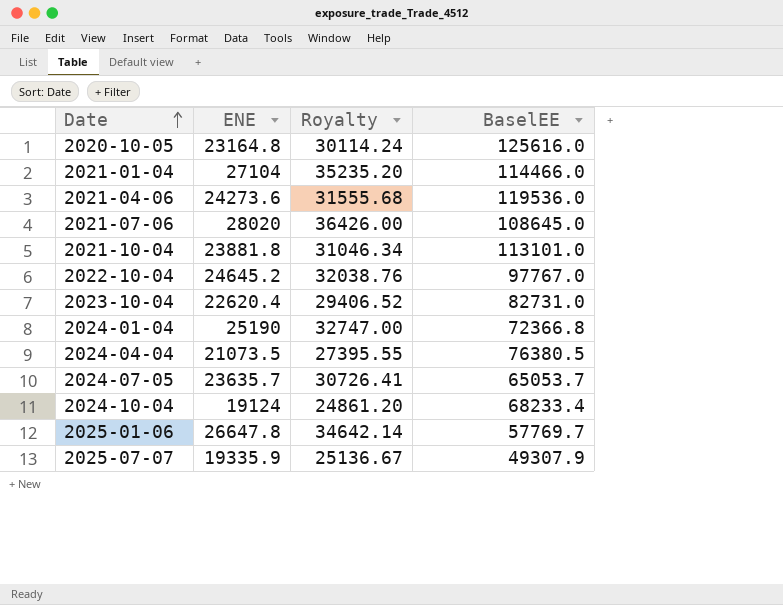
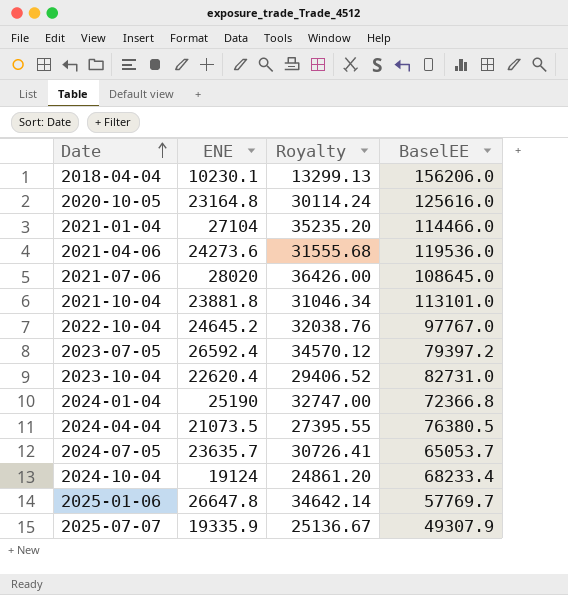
row 2018-04-04: none -> 10230.1 | 13299.13 | 156206.0
row 2023-07-05: none -> 26592.4 | 34570.12 | 79397.2

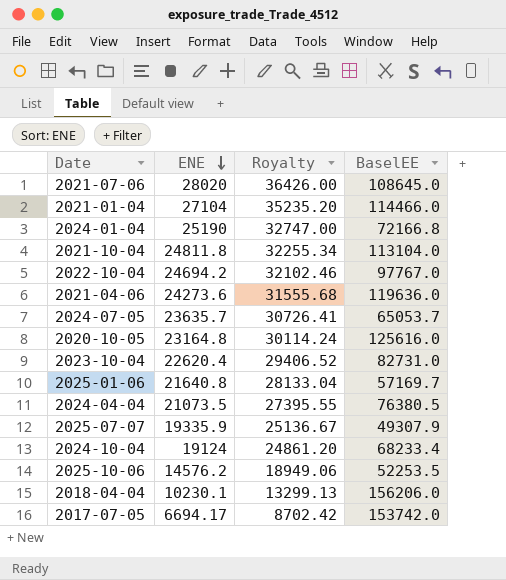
row order: Date ascending -> ENE descending
row 2023-07-05: 26592.4 | 34570.12 | 79397.2 -> none
2024-01-04 | BaselEE: 72366.8 -> 72166.8
2021-10-04 | ENE: 23881.8 -> 24811.8
2021-10-04 | Royalty: 31046.34 -> 32255.34
2021-10-04 | BaselEE: 113101.0 -> 113104.0
2022-10-04 | ENE: 24645.2 -> 24694.2
2022-10-04 | Royalty: 32038.76 -> 32102.46
2021-04-06 | BaselEE: 119536.0 -> 119636.0
2025-01-06 | ENE: 26647.8 -> 21640.8
2025-01-06 | Royalty: 34642.14 -> 28133.04
2025-01-06 | BaselEE: 57769.7 -> 57169.7
row 2025-10-06: none -> 14576.2 | 18949.06 | 52253.5
row 2017-07-05: none -> 6694.17 | 8702.42 | 153742.0

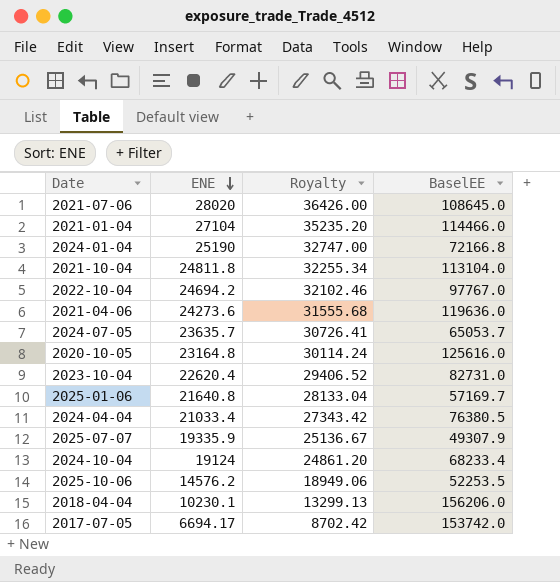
2024-04-04 | ENE: 21073.5 -> 21033.4
2024-04-04 | Royalty: 27395.55 -> 27343.42

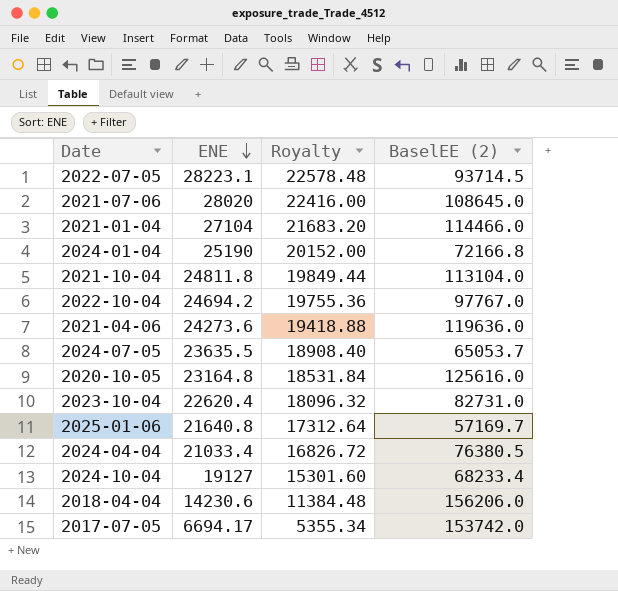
column Royalty | formula: [ENE] * 1.3 -> [ENE] * 0.8
column name: BaselEE -> BaselEE (2)
row 2025-07-07: 19335.9 | 25136.67 | 49307.9 -> none
row 2025-10-06: 14576.2 | 18949.06 | 52253.5 -> none
row 2022-07-05: none -> 28223.1 | 22578.48 | 93714.5
2024-07-05 | ENE: 23635.7 -> 23635.5
2024-10-04 | ENE: 19124 -> 19127
2018-04-04 | ENE: 10230.1 -> 14230.6

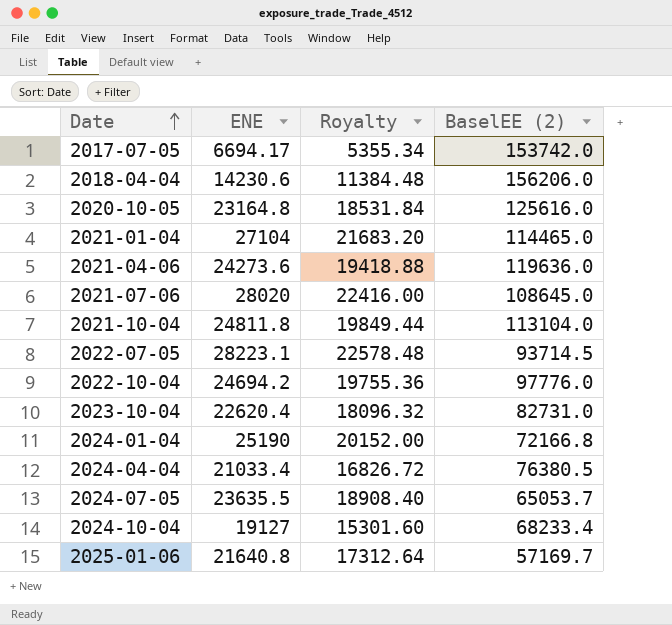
row order: ENE descending -> Date ascending
2021-01-04 | BaselEE (2): 114466.0 -> 114465.0
2022-10-04 | BaselEE (2): 97767.0 -> 97776.0

